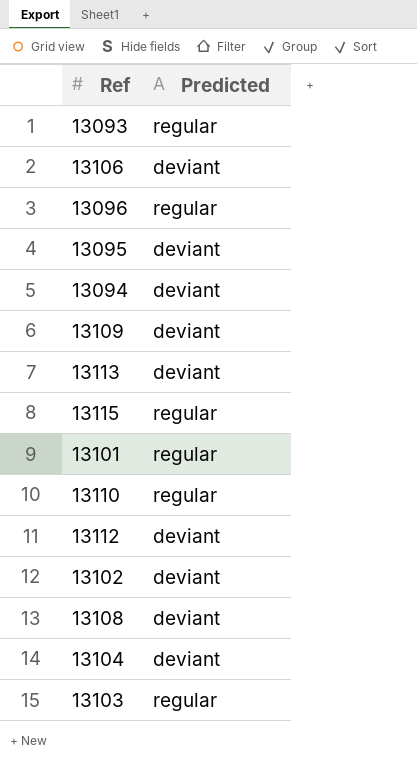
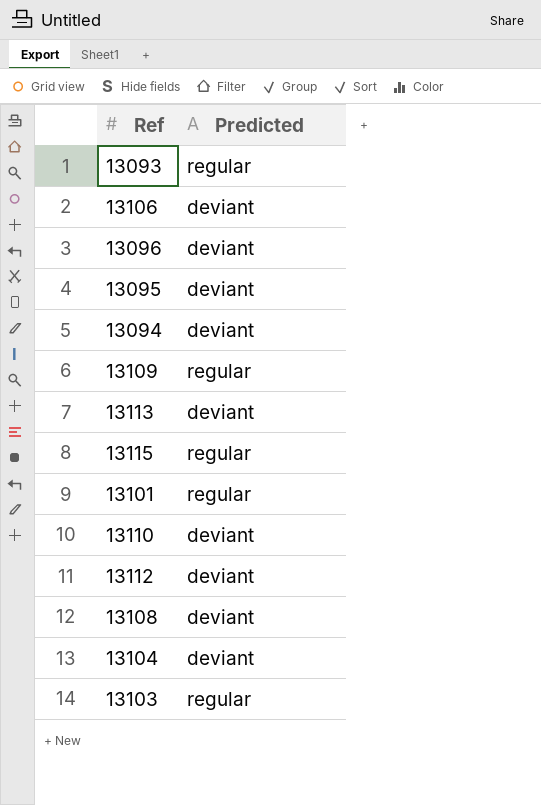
row 13102: deviant -> none
13096 | Predicted: regular -> deviant
13109 | Predicted: deviant -> regular
13110 | Predicted: regular -> deviant

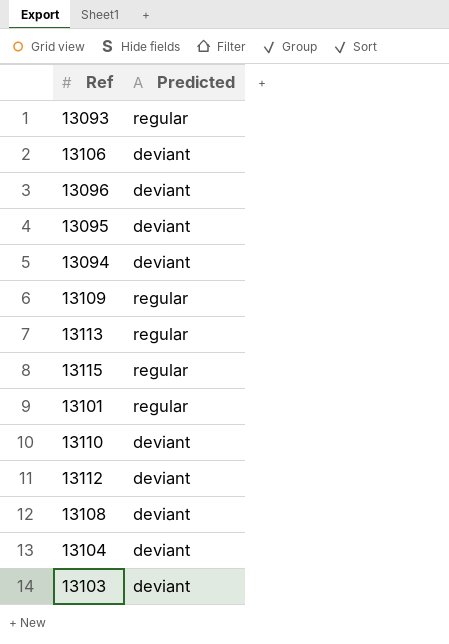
13113 | Predicted: deviant -> regular
13103 | Predicted: regular -> deviant

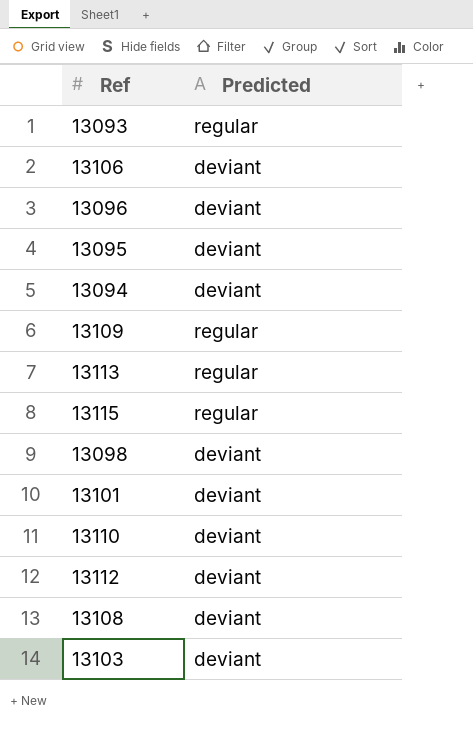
row 13104: deviant -> none
row 13098: none -> deviant
13101 | Predicted: regular -> deviant

